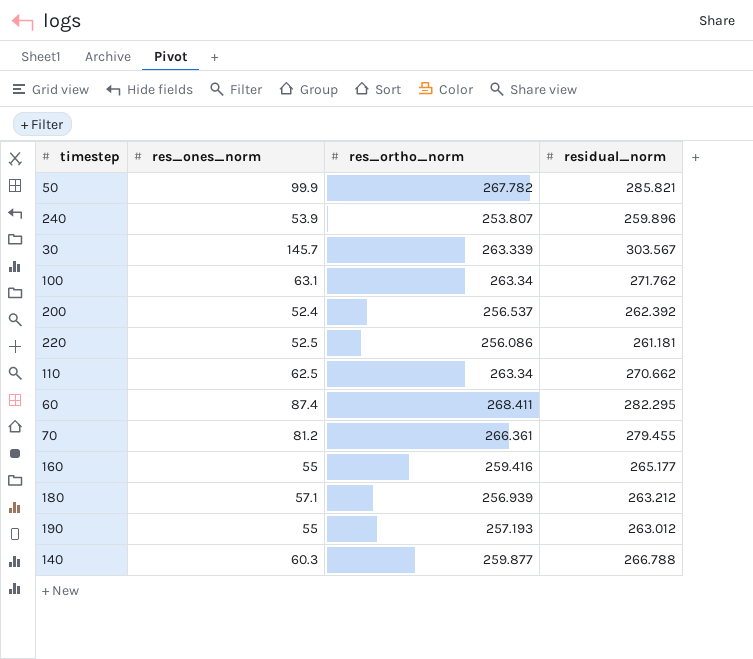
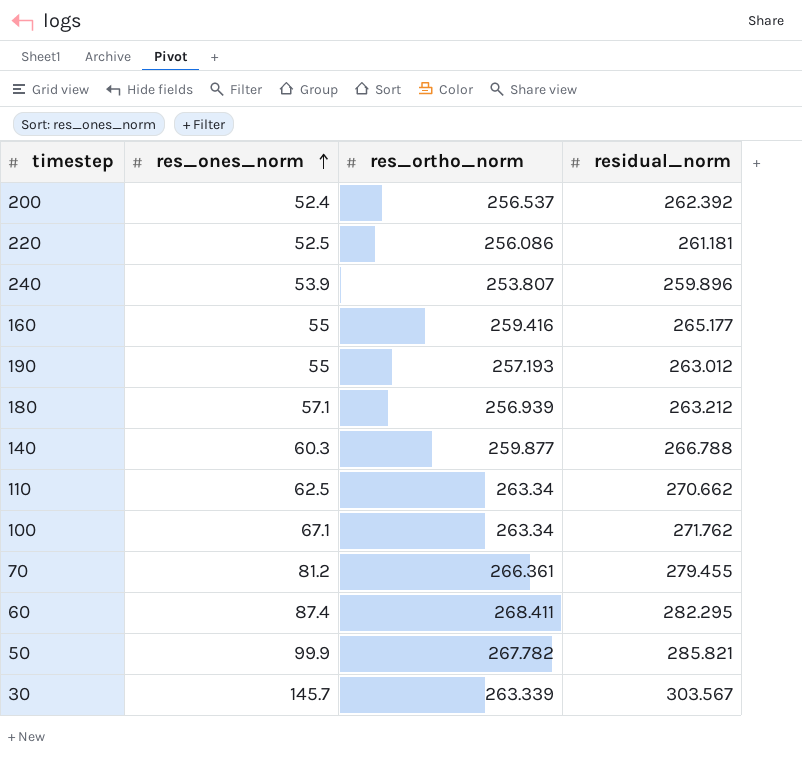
row order: none -> res_ones_norm ascending
100 | res_ones_norm: 63.1 -> 67.1

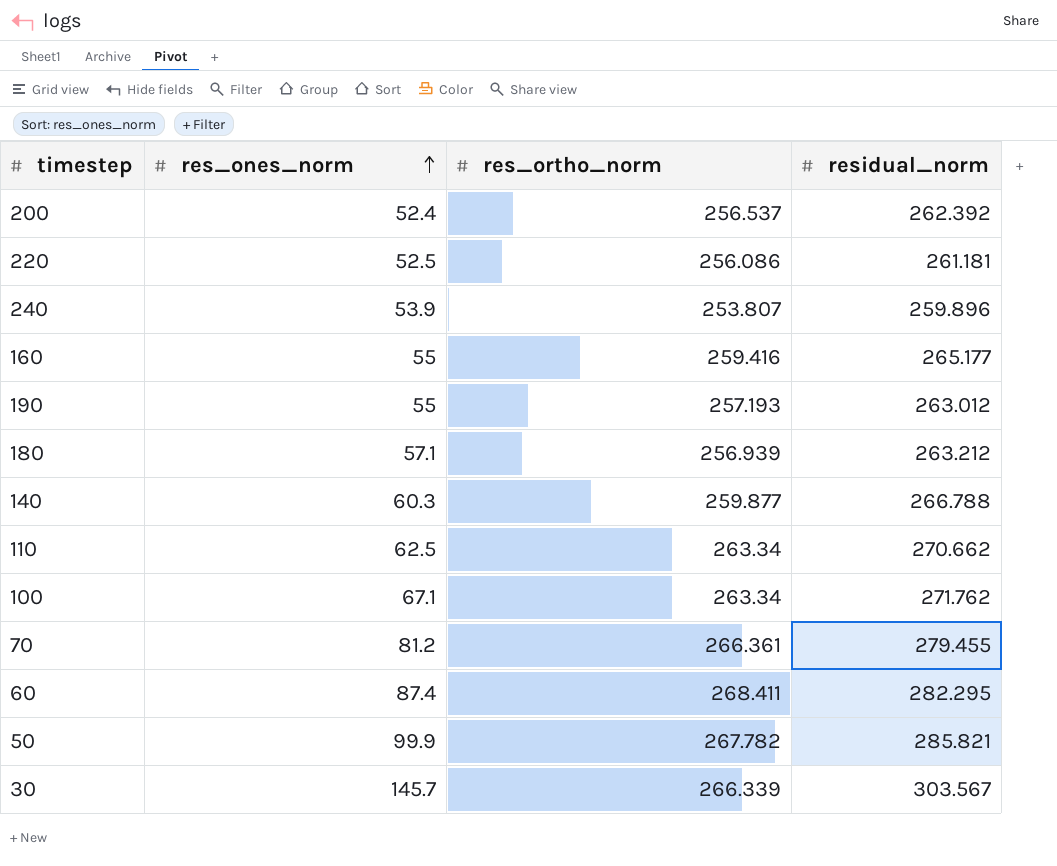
30 | res_ortho_norm: 263.339 -> 266.339

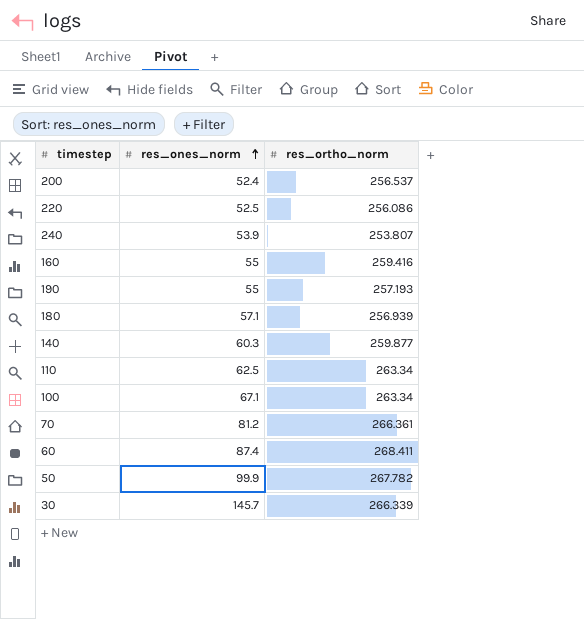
column residual_norm | position: 4 -> none

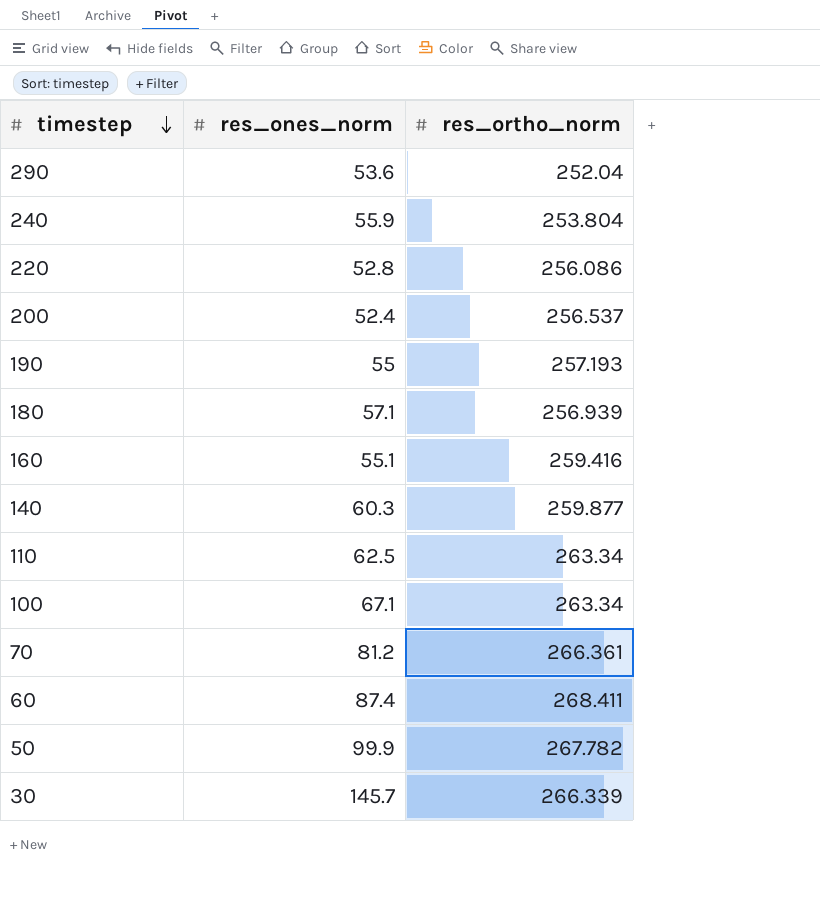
row order: res_ones_norm ascending -> timestep descending
row 290: none -> 53.6 | 252.04
240 | res_ones_norm: 53.9 -> 55.9
240 | res_ortho_norm: 253.807 -> 253.804
220 | res_ones_norm: 52.5 -> 52.8
160 | res_ones_norm: 55 -> 55.1

